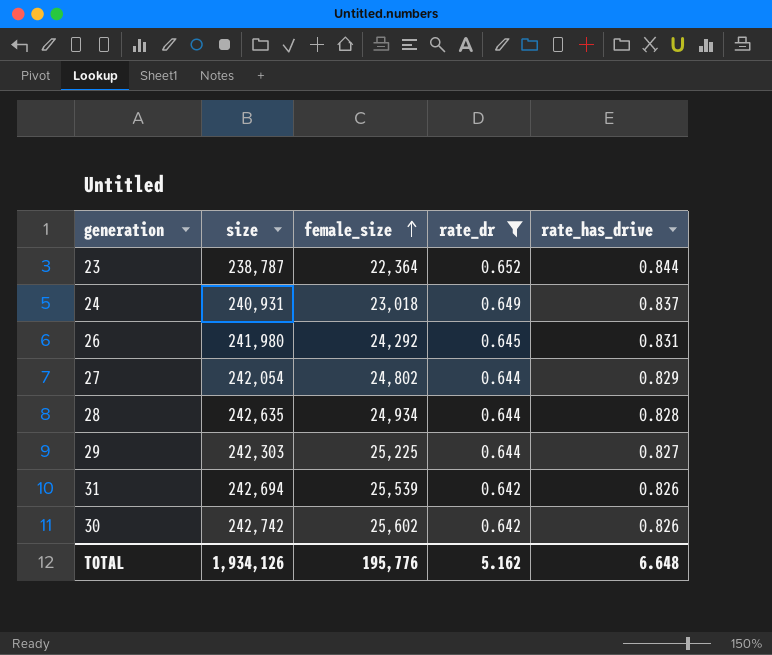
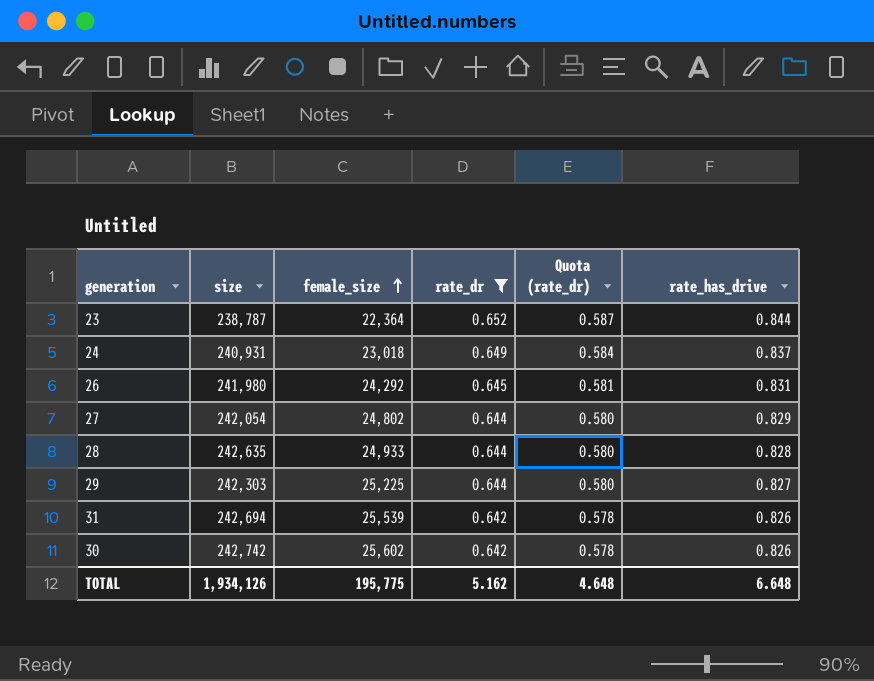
column Quota (rate_dr) | formula: none -> [rate_dr] * 0.9
28 | female_size: 24,934 -> 24,933
TOTAL | female_size: 195,776 -> 195,775

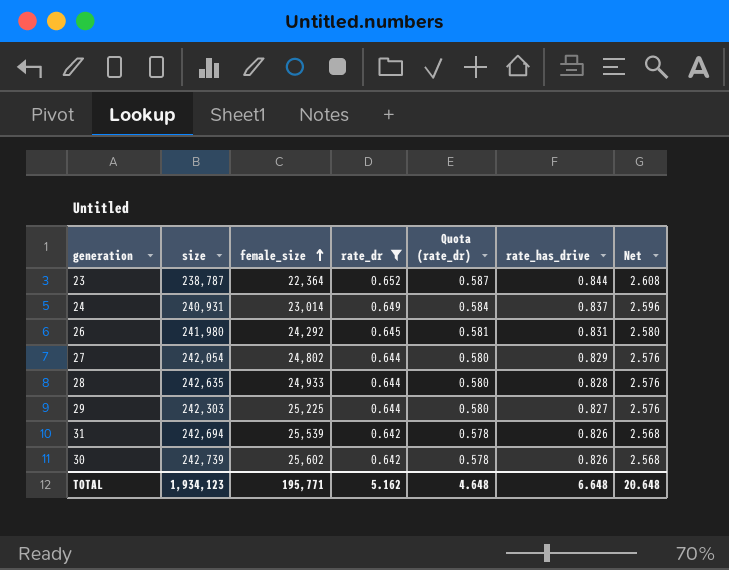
column Net | formula: none -> [rate_dr] * 4
24 | female_size: 23,018 -> 23,014
30 | size: 242,742 -> 242,739
TOTAL | size: 1,934,126 -> 1,934,123
TOTAL | female_size: 195,775 -> 195,771

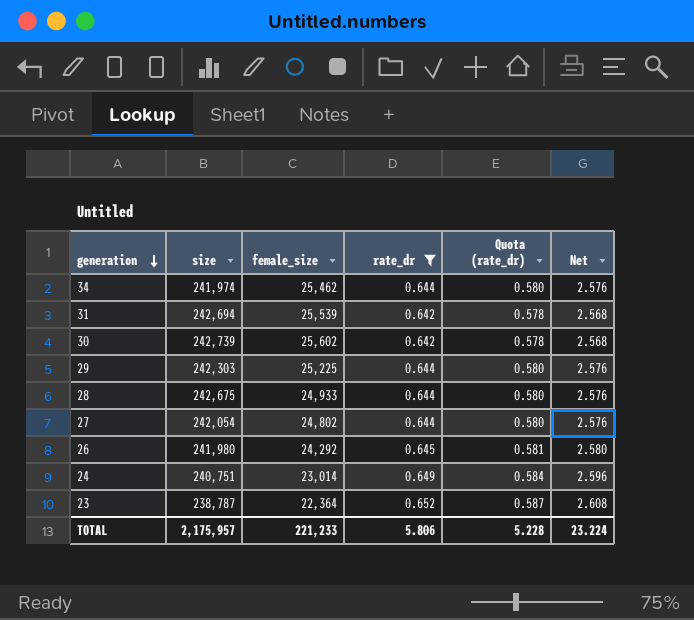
row order: female_size ascending -> generation descending
column rate_has_drive | position: 6 -> none
row 34: none -> 241,974 | 25,462 | 0.644 | 0.580 | 2.576
28 | size: 242,635 -> 242,675
24 | size: 240,931 -> 240,751
TOTAL | size: 1,934,123 -> 2,175,957
TOTAL | female_size: 195,771 -> 221,233
TOTAL | rate_dr: 5.162 -> 5.806
TOTAL | Quota (rate_dr): 4.648 -> 5.228
TOTAL | Net: 20.648 -> 23.224

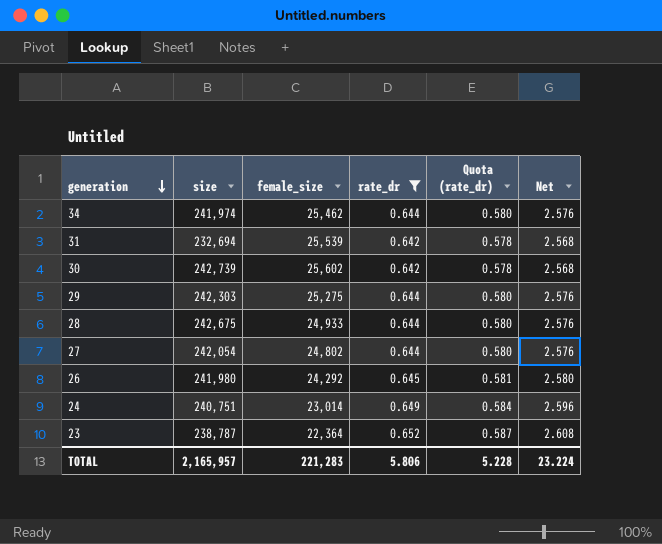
31 | size: 242,694 -> 232,694
29 | female_size: 25,225 -> 25,275
TOTAL | size: 2,175,957 -> 2,165,957
TOTAL | female_size: 221,233 -> 221,283

